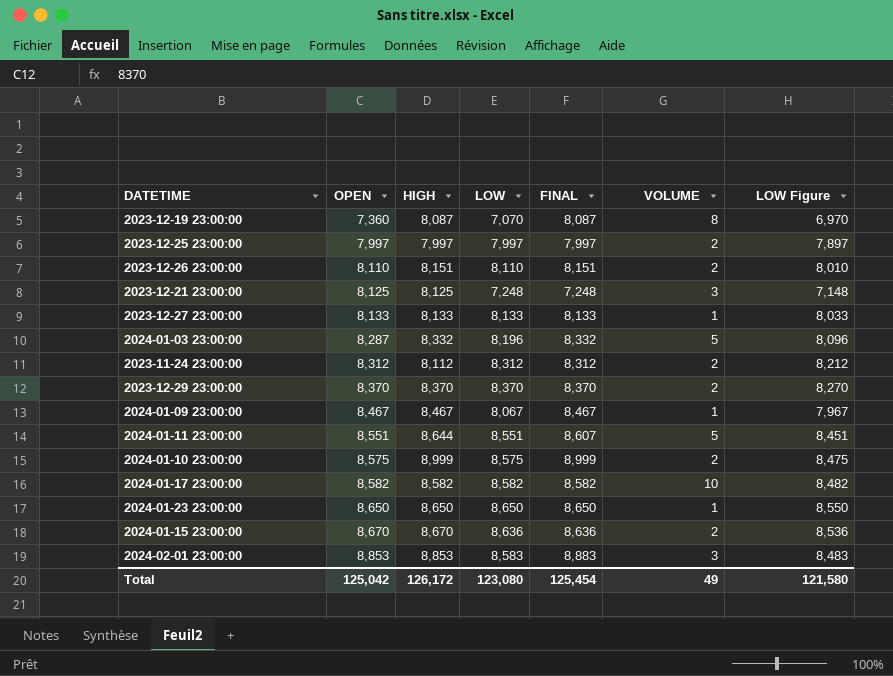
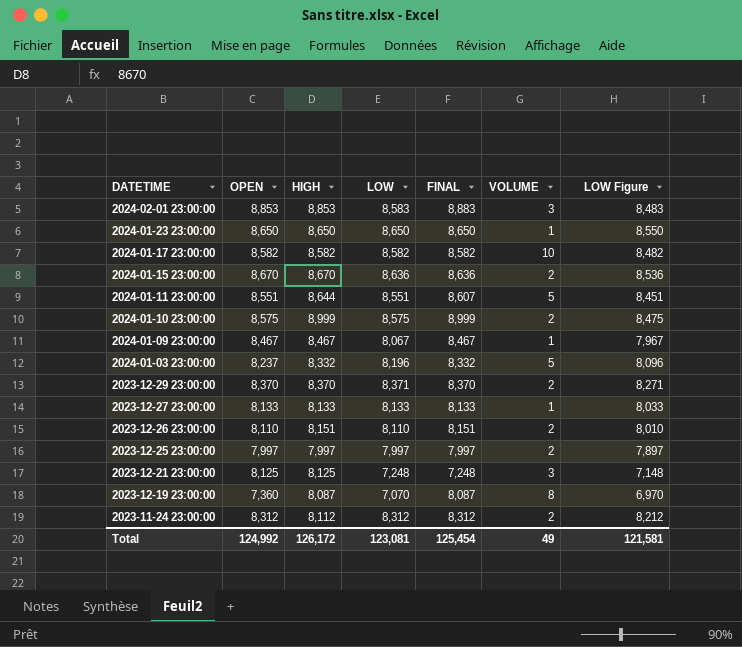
row order: OPEN ascending -> DATETIME descending
2024-01-03 23:00:00 | OPEN: 8,287 -> 8,237
2023-12-29 23:00:00 | LOW: 8,370 -> 8,371
2023-12-29 23:00:00 | LOW Figure: 8,270 -> 8,271
Total | OPEN: 125,042 -> 124,992
Total | LOW: 123,080 -> 123,081
Total | LOW Figure: 121,580 -> 121,581

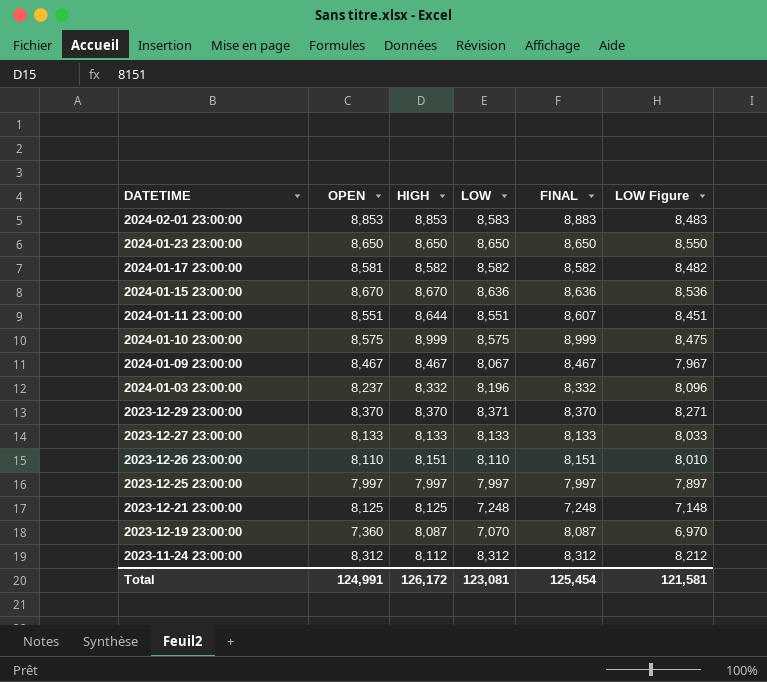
column VOLUME | position: 6 -> none
2024-01-17 23:00:00 | OPEN: 8,582 -> 8,581
Total | OPEN: 124,992 -> 124,991

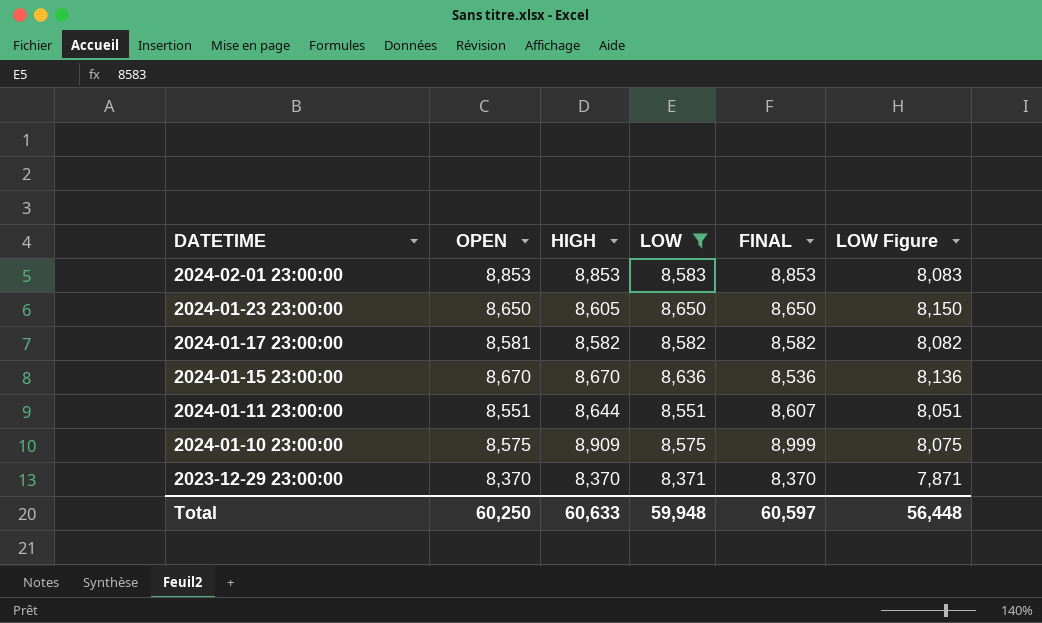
filter: none -> LOW >= 8,371
column LOW Figure | formula: [LOW] - 100 -> [LOW] - 500
2024-02-01 23:00:00 | FINAL: 8,883 -> 8,853
2024-01-23 23:00:00 | HIGH: 8,650 -> 8,605
2024-01-15 23:00:00 | FINAL: 8,636 -> 8,536
2024-01-10 23:00:00 | HIGH: 8,999 -> 8,909
Total | OPEN: 124,991 -> 60,250
Total | HIGH: 126,172 -> 60,633
Total | LOW: 123,081 -> 59,948
Total | FINAL: 125,454 -> 60,597
Total | LOW Figure: 121,581 -> 56,448

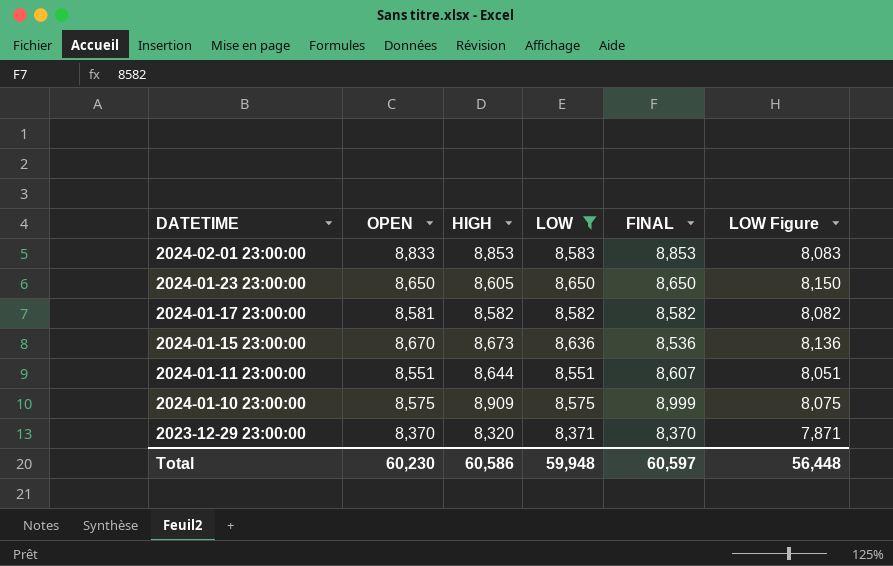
2024-02-01 23:00:00 | OPEN: 8,853 -> 8,833
2024-01-15 23:00:00 | HIGH: 8,670 -> 8,673
2023-12-29 23:00:00 | HIGH: 8,370 -> 8,320
Total | OPEN: 60,250 -> 60,230
Total | HIGH: 60,633 -> 60,586

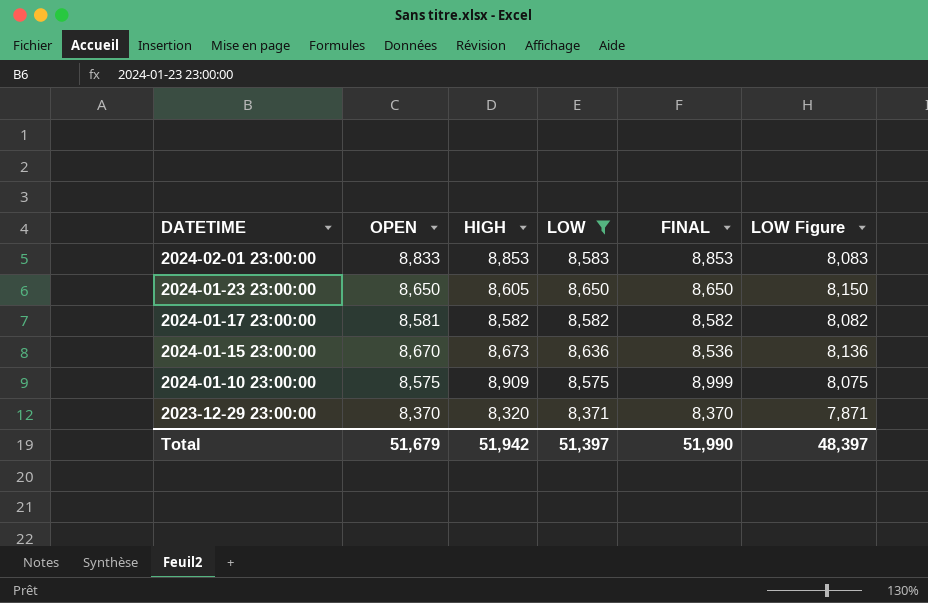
row 2024-01-11 23:00:00: 8,551 | 8,644 | 8,551 | 8,607 | 8,051 -> none
Total | OPEN: 60,230 -> 51,679
Total | HIGH: 60,586 -> 51,942
Total | LOW: 59,948 -> 51,397
Total | FINAL: 60,597 -> 51,990
Total | LOW Figure: 56,448 -> 48,397

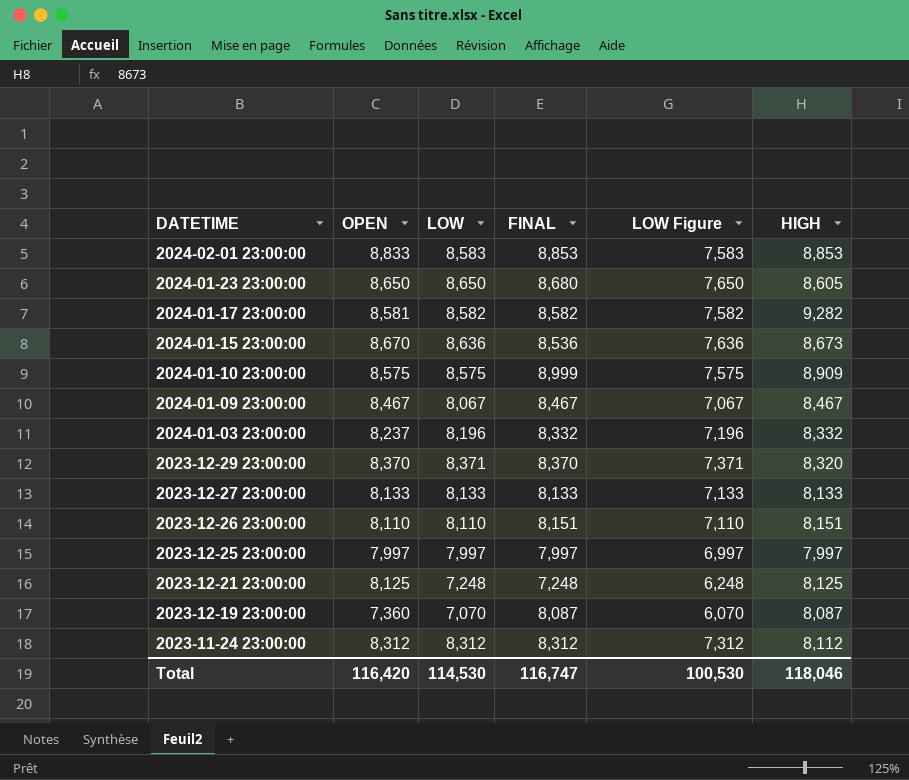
filter: LOW >= 8,371 -> none
column LOW Figure | formula: [LOW] - 500 -> [LOW] - 1000
column HIGH | position: 3 -> 6
2024-01-23 23:00:00 | FINAL: 8,650 -> 8,680
2024-01-17 23:00:00 | HIGH: 8,582 -> 9,282
Total | OPEN: 51,679 -> 116,420
Total | LOW: 51,397 -> 114,530
Total | FINAL: 51,990 -> 116,747
Total | LOW Figure: 48,397 -> 100,530
Total | HIGH: 51,942 -> 118,046

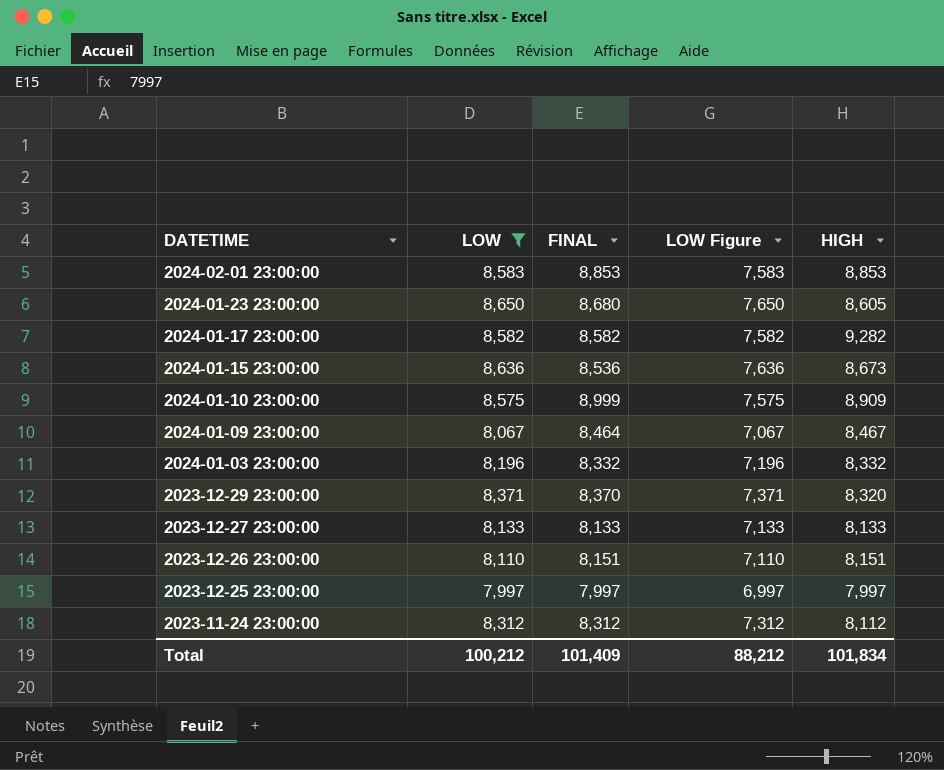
filter: none -> LOW >= 7,997
column OPEN | position: 2 -> none
2024-01-09 23:00:00 | FINAL: 8,467 -> 8,464
Total | LOW: 114,530 -> 100,212
Total | FINAL: 116,747 -> 101,409
Total | LOW Figure: 100,530 -> 88,212
Total | HIGH: 118,046 -> 101,834

